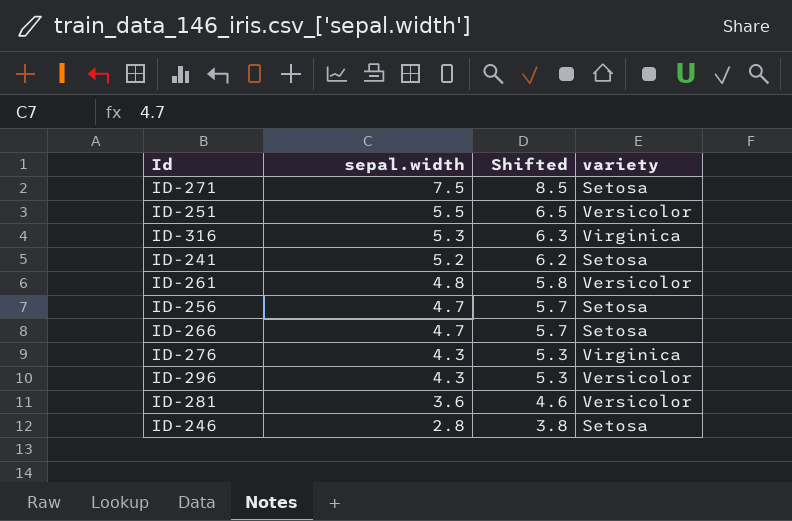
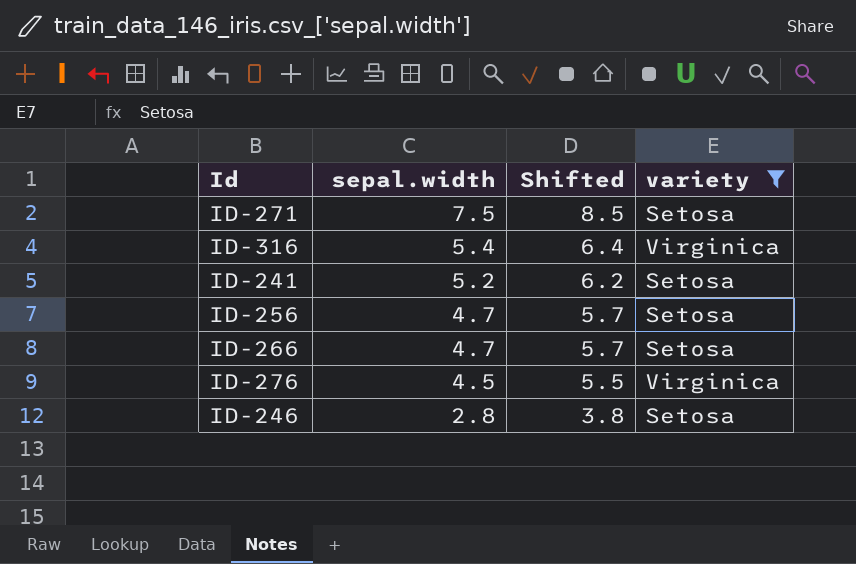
filter: none -> variety != Versicolor
ID-316 | sepal.width: 5.3 -> 5.4
ID-316 | Shifted: 6.3 -> 6.4
ID-276 | sepal.width: 4.3 -> 4.5
ID-276 | Shifted: 5.3 -> 5.5

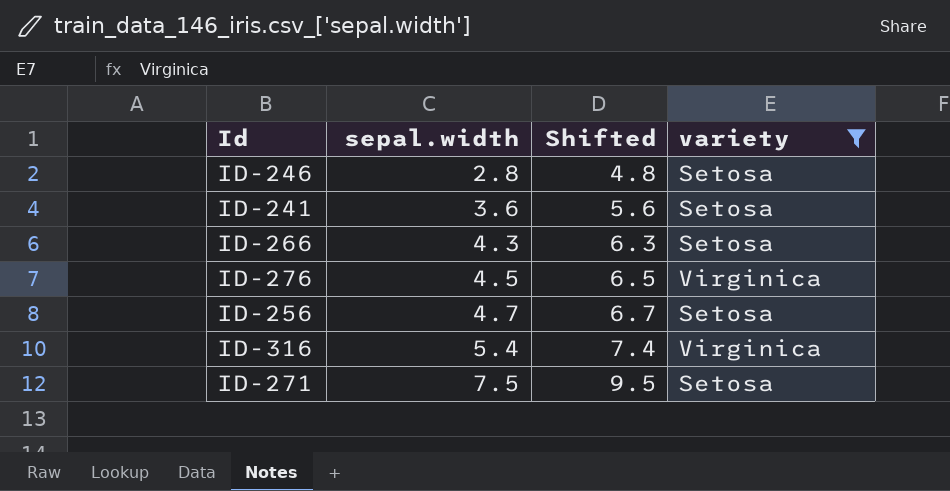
row order: sepal.width descending -> sepal.width ascending
column Shifted | formula: [sepal.width] + 1 -> [sepal.width] + 2
ID-241 | sepal.width: 5.2 -> 3.6
ID-266 | sepal.width: 4.7 -> 4.3

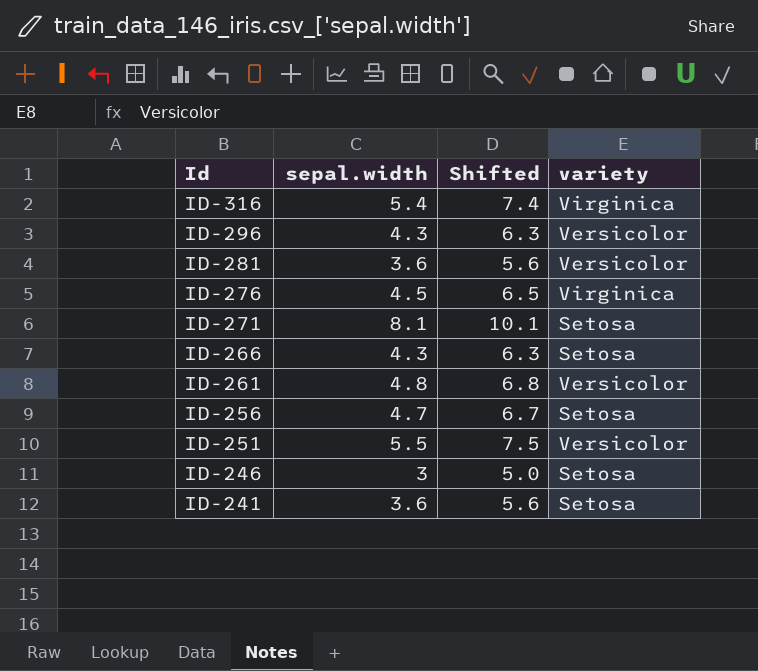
filter: variety != Versicolor -> none
row order: sepal.width ascending -> Id descending
ID-271 | sepal.width: 7.5 -> 8.1
ID-271 | Shifted: 9.5 -> 10.1
ID-246 | sepal.width: 2.8 -> 3
ID-246 | Shifted: 4.8 -> 5.0

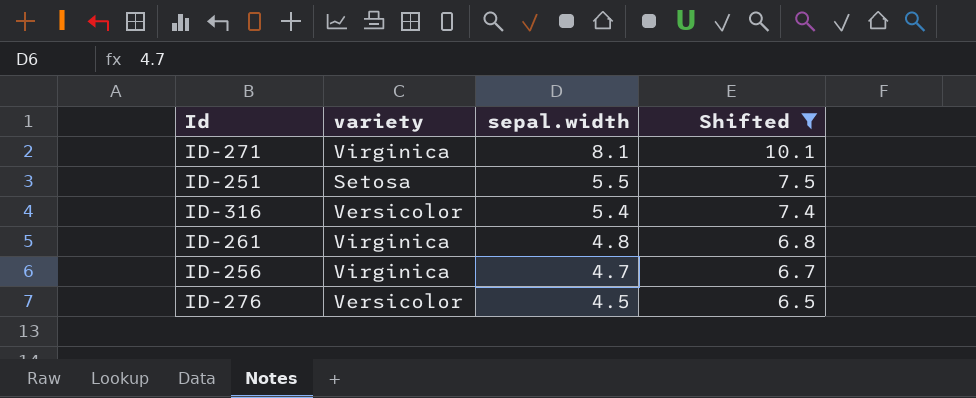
filter: none -> Shifted >= 6.5
row order: Id descending -> sepal.width descending
column variety | position: 4 -> 2
ID-271 | variety: Setosa -> Virginica
ID-251 | variety: Versicolor -> Setosa
ID-316 | variety: Virginica -> Versicolor
ID-261 | variety: Versicolor -> Virginica
ID-256 | variety: Setosa -> Virginica
ID-276 | variety: Virginica -> Versicolor

